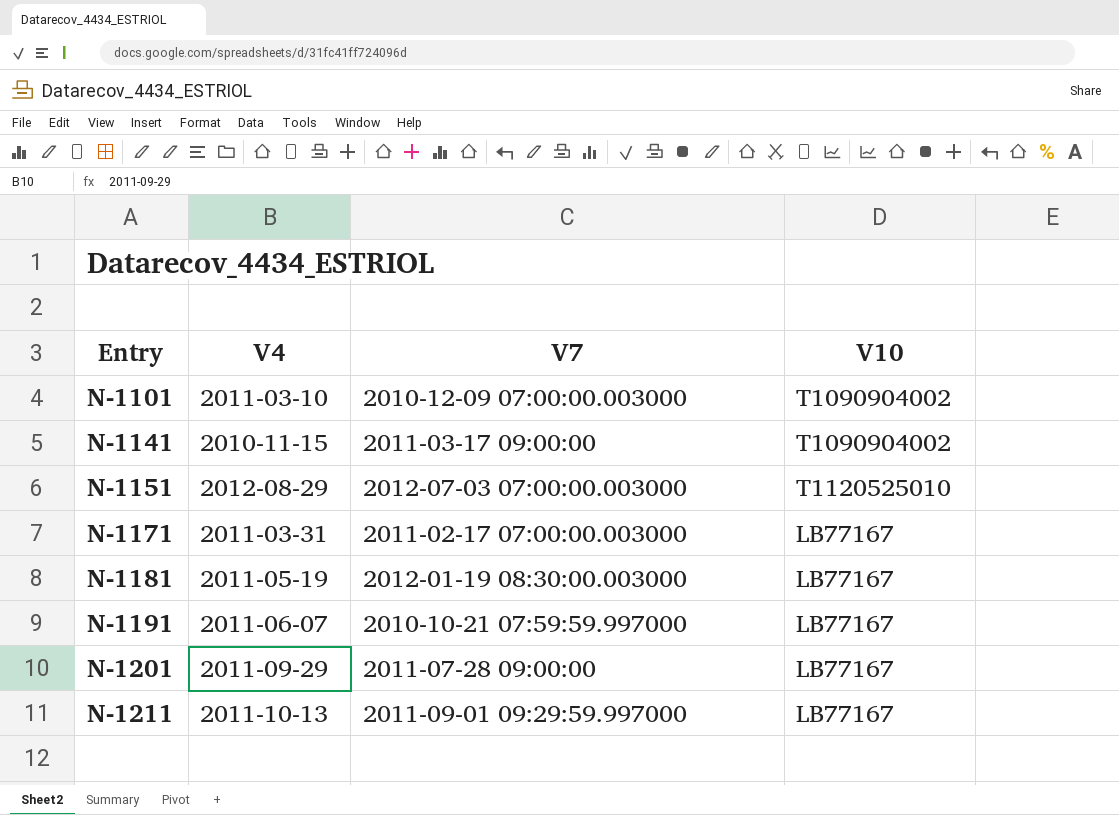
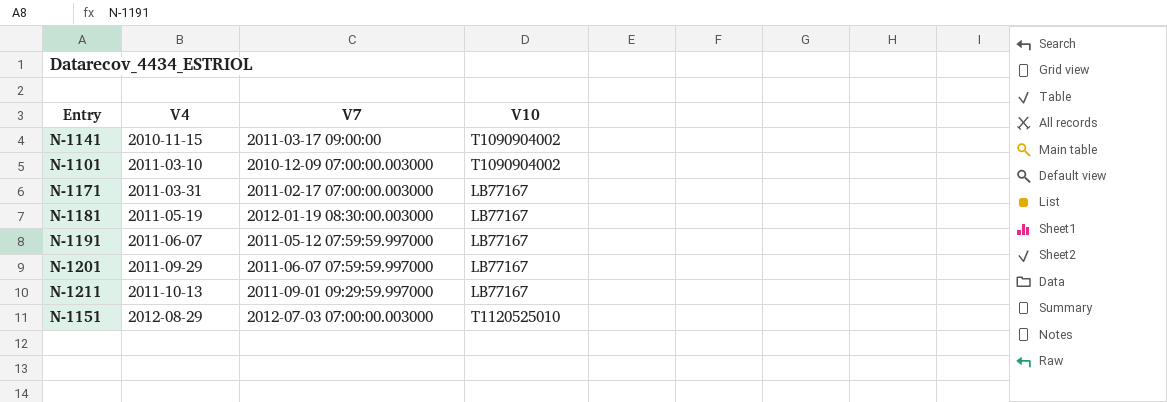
row order: Entry ascending -> V4 ascending
N-1191 | V7: 2010-10-21 07:59:59.997000 -> 2011-05-12 07:59:59.997000
N-1201 | V7: 2011-07-28 09:00:00 -> 2011-06-07 07:59:59.997000

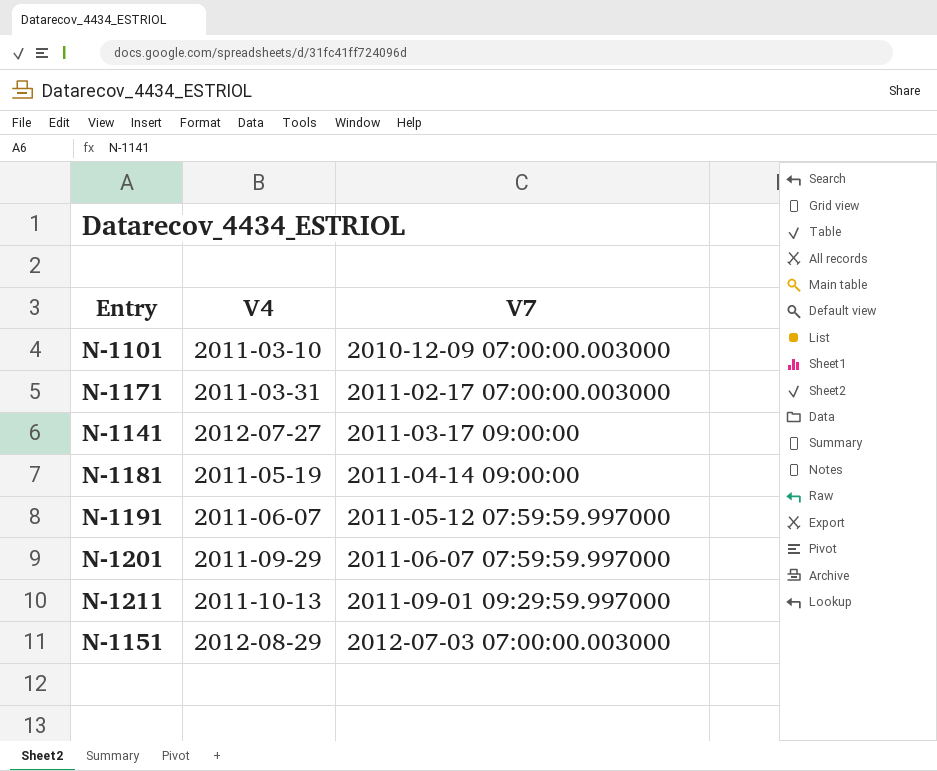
row order: V4 ascending -> V7 ascending
column V10 | position: 4 -> none
N-1141 | V4: 2010-11-15 -> 2012-07-27
N-1181 | V7: 2012-01-19 08:30:00.003000 -> 2011-04-14 09:00:00

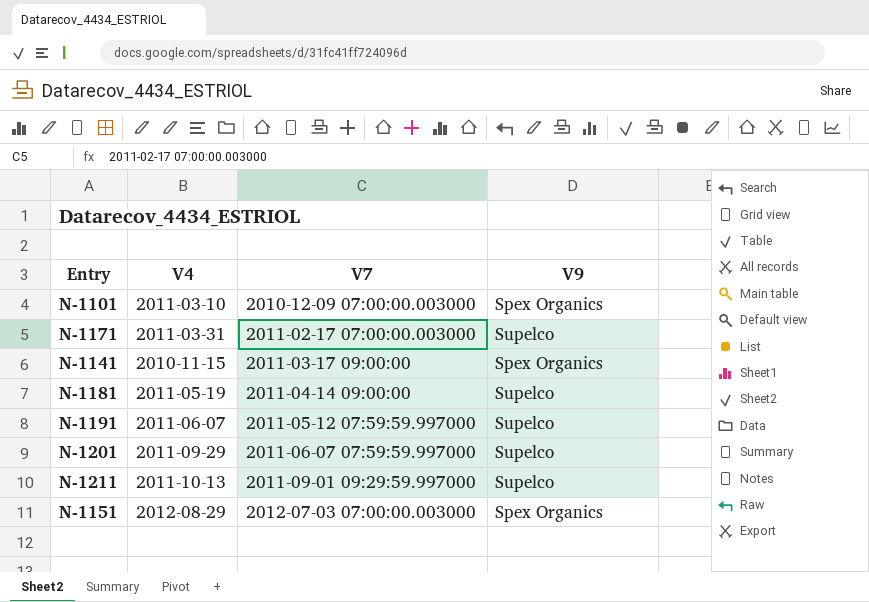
column V9 | position: none -> 4
N-1141 | V4: 2012-07-27 -> 2010-11-15

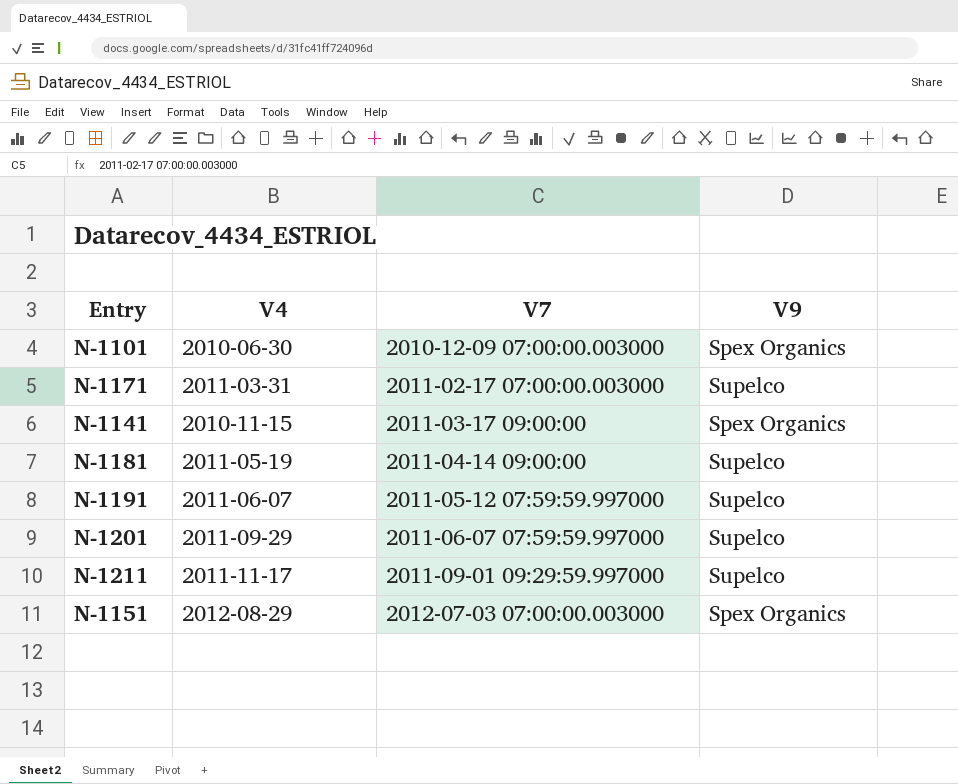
N-1101 | V4: 2011-03-10 -> 2010-06-30
N-1211 | V4: 2011-10-13 -> 2011-11-17

